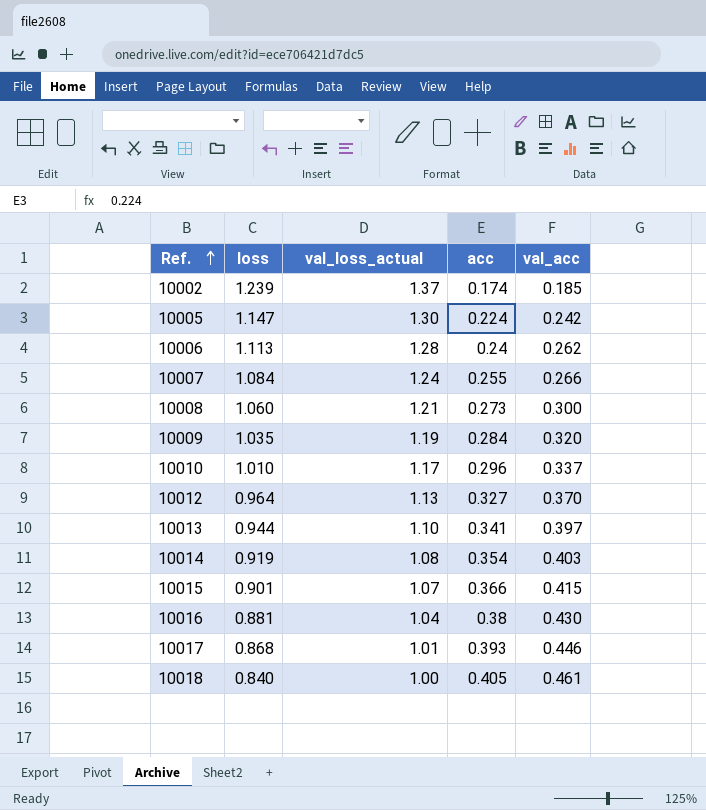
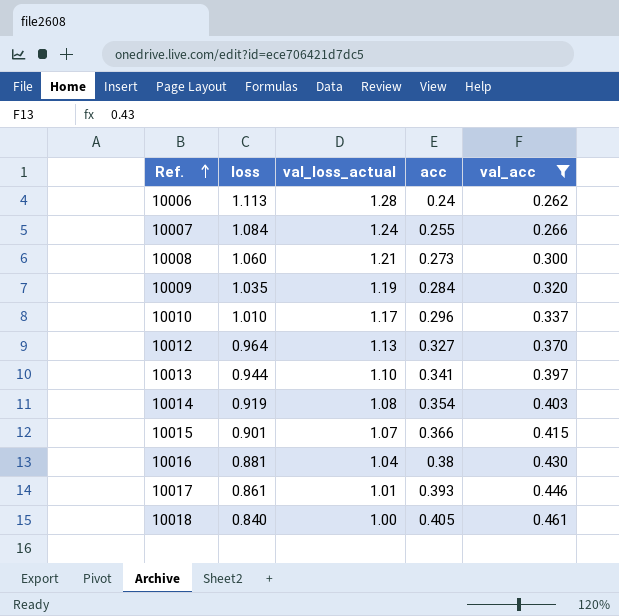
filter: none -> val_acc >= 0.262
10017 | loss: 0.868 -> 0.861

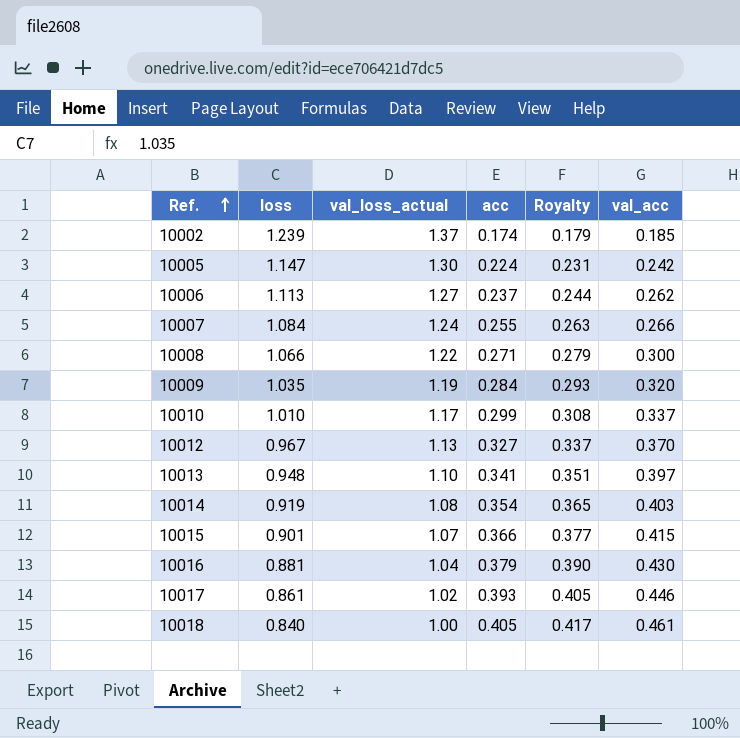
filter: val_acc >= 0.262 -> none
column Royalty | formula: none -> [acc] * 1.03
10006 | val_loss_actual: 1.28 -> 1.27
10006 | acc: 0.24 -> 0.237
10008 | loss: 1.060 -> 1.066
10008 | val_loss_actual: 1.21 -> 1.22
10008 | acc: 0.273 -> 0.271
10010 | acc: 0.296 -> 0.299
10012 | loss: 0.964 -> 0.967
10013 | loss: 0.944 -> 0.948
10016 | acc: 0.38 -> 0.379
10017 | val_loss_actual: 1.01 -> 1.02

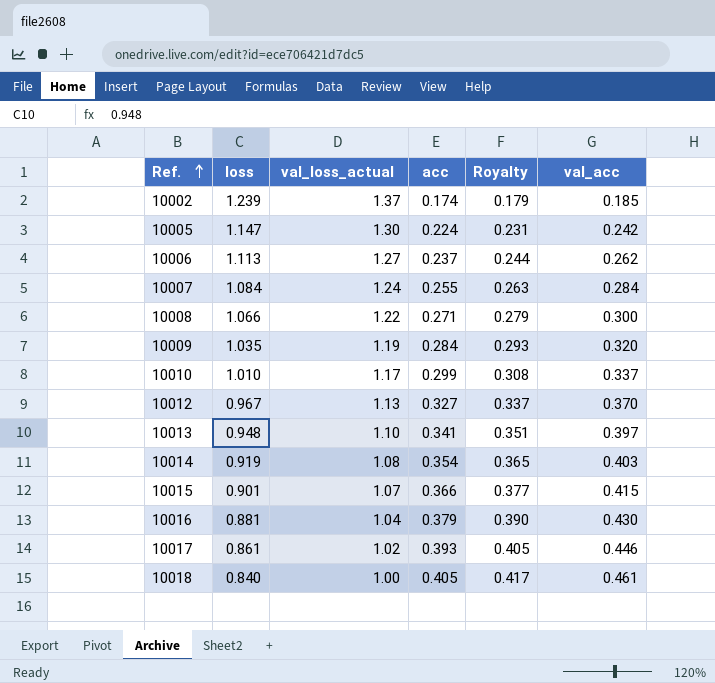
10007 | val_acc: 0.266 -> 0.284

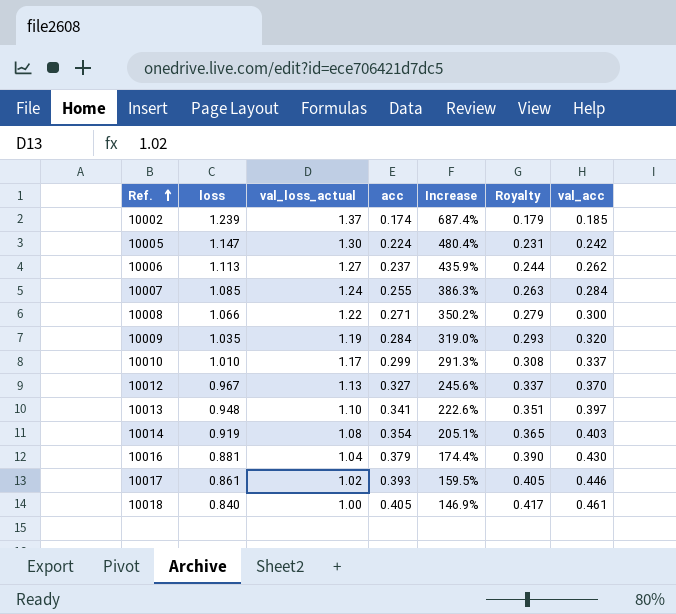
column Increase | formula: none -> ([val_loss_actual] - [acc]) / [acc]
row 10015: 0.901 | 1.07 | 0.366 | 0.377 | 0.415 -> none
10007 | loss: 1.084 -> 1.085

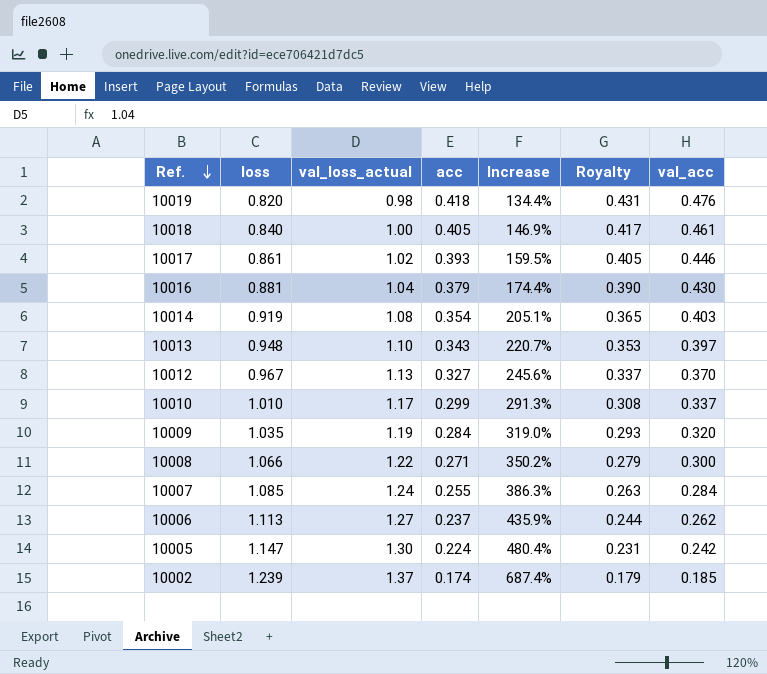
row order: Ref. ascending -> Ref. descending
row 10019: none -> 0.820 | 0.98 | 0.418 | 134.4% | 0.431 | 0.476
10013 | acc: 0.341 -> 0.343
10013 | Increase: 222.6% -> 220.7%
10013 | Royalty: 0.351 -> 0.353

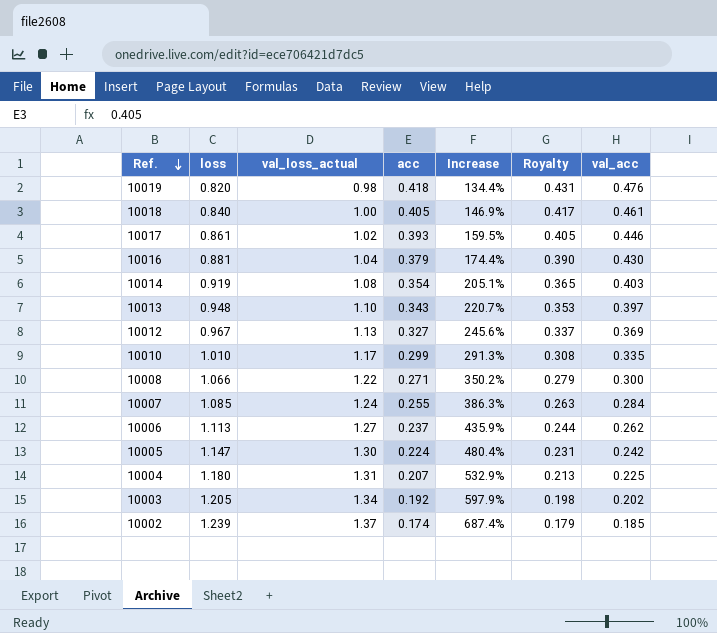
row 10009: 1.035 | 1.19 | 0.284 | 319.0% | 0.293 | 0.320 -> none
10012 | val_acc: 0.370 -> 0.369
10010 | val_acc: 0.337 -> 0.335
row 10004: none -> 1.180 | 1.31 | 0.207 | 532.9% | 0.213 | 0.225
row 10003: none -> 1.205 | 1.34 | 0.192 | 597.9% | 0.198 | 0.202

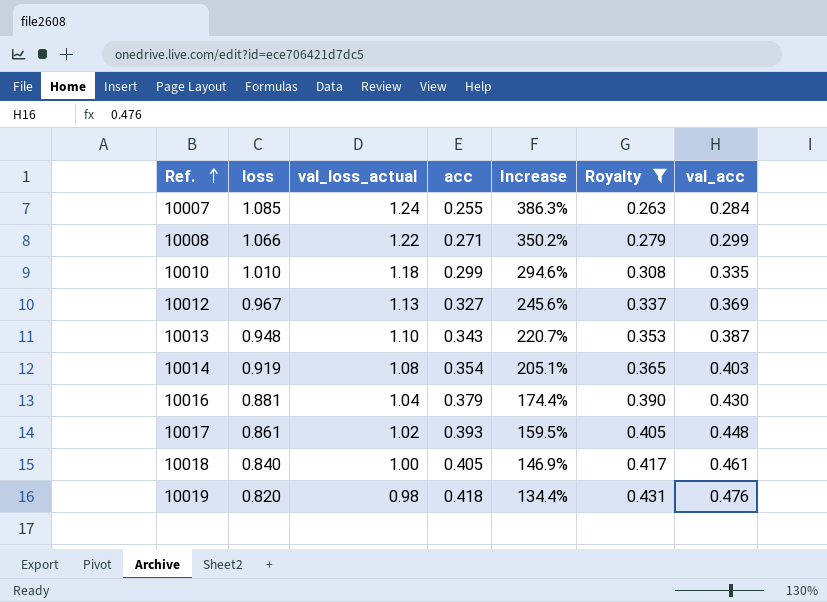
filter: none -> Royalty >= 0.263
row order: Ref. descending -> Ref. ascending
10008 | val_acc: 0.300 -> 0.299
10010 | val_loss_actual: 1.17 -> 1.18
10010 | Increase: 291.3% -> 294.6%
10013 | val_acc: 0.397 -> 0.387
10017 | val_acc: 0.446 -> 0.448

